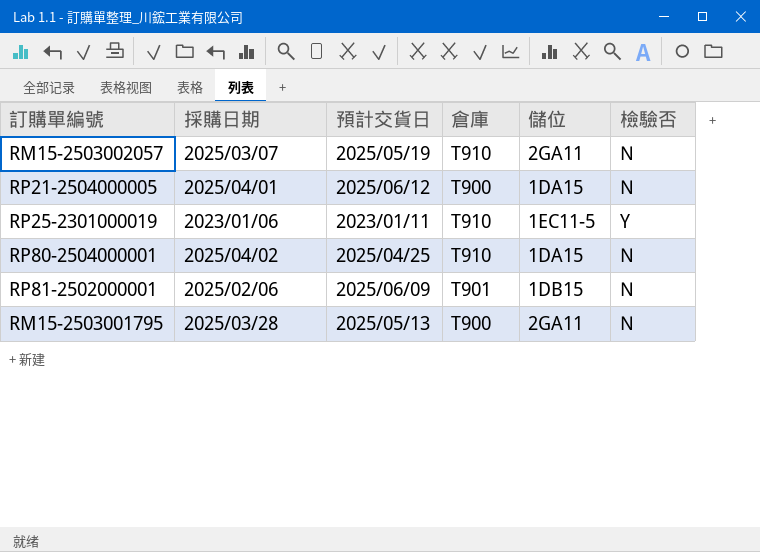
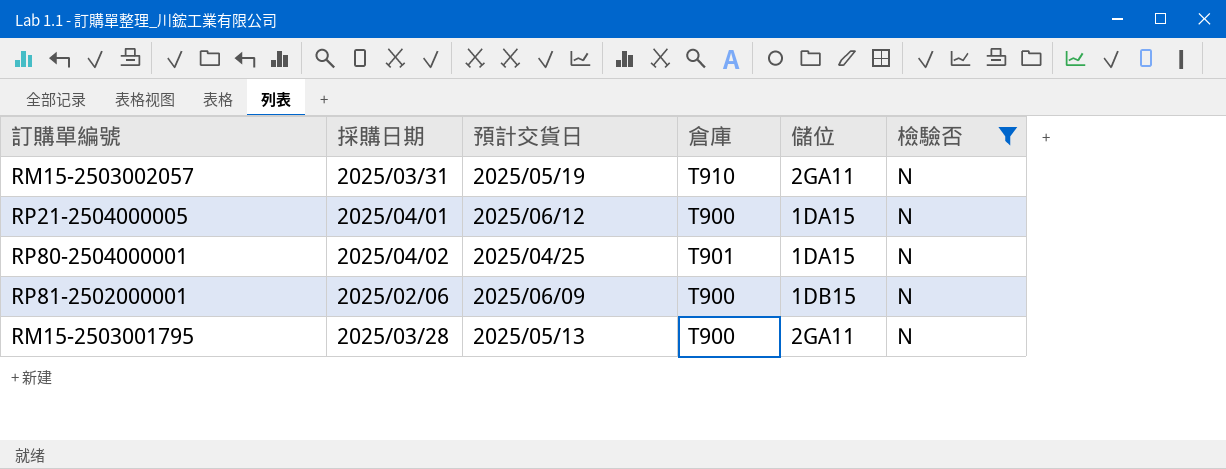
filter: none -> 檢驗否 = N
RM15-2503002057 | 採購日期: 2025/03/07 -> 2025/03/31
RP80-2504000001 | 倉庫: T910 -> T901
RP81-2502000001 | 倉庫: T901 -> T900

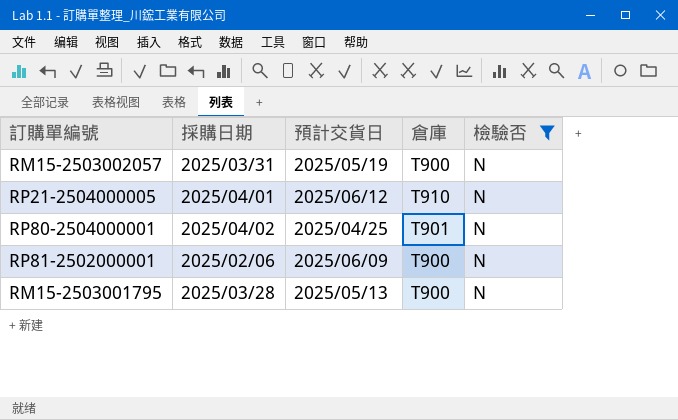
column 儲位 | position: 5 -> none
RM15-2503002057 | 倉庫: T910 -> T900
RP21-2504000005 | 倉庫: T900 -> T910

